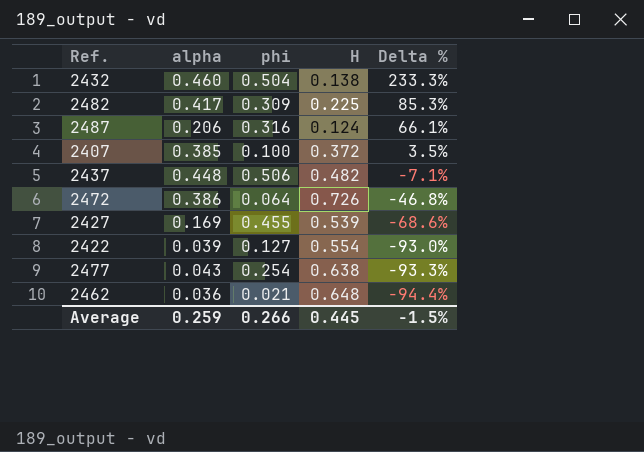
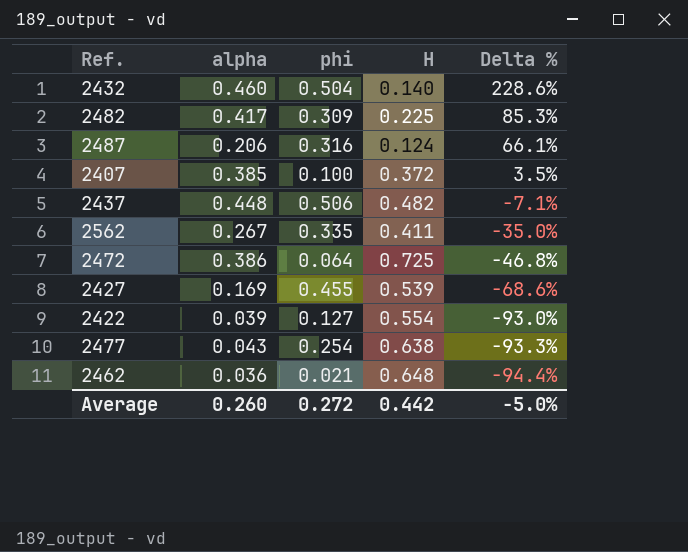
2432 | H: 0.138 -> 0.140
2432 | Delta %: 233.3% -> 228.6%
row 2562: none -> 0.267 | 0.335 | 0.411 | -35.0%
2472 | H: 0.726 -> 0.725
Average | alpha: 0.259 -> 0.260
Average | phi: 0.266 -> 0.272
Average | H: 0.445 -> 0.442
Average | Delta %: -1.5% -> -5.0%

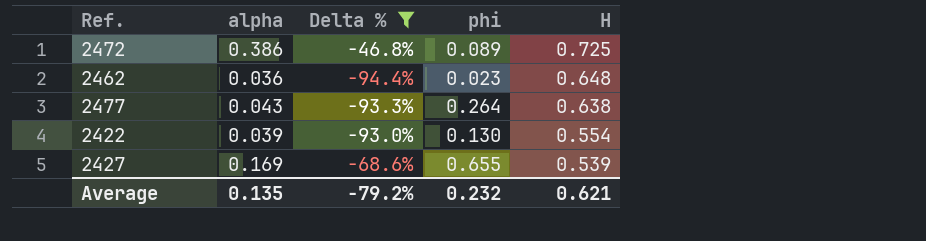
filter: none -> Delta % <= -46.8%
row order: Delta % descending -> H descending
column Delta % | position: 5 -> 3
2472 | phi: 0.064 -> 0.089
2462 | phi: 0.021 -> 0.023
2477 | phi: 0.254 -> 0.264
2422 | phi: 0.127 -> 0.130
2427 | phi: 0.455 -> 0.655
Average | alpha: 0.260 -> 0.135
Average | Delta %: -5.0% -> -79.2%
Average | phi: 0.272 -> 0.232
Average | H: 0.442 -> 0.621

